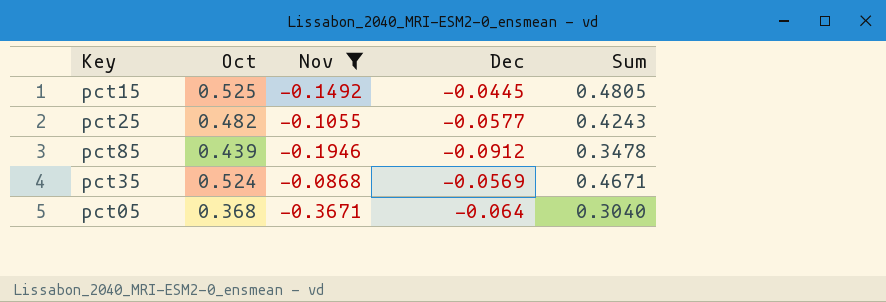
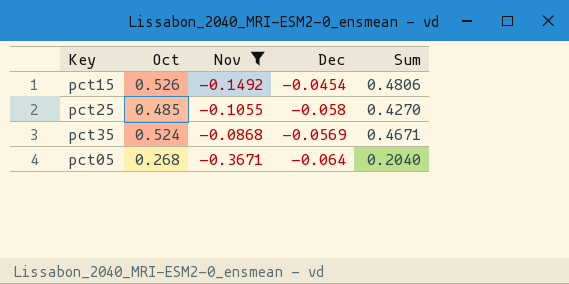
row pct85: 0.439 | -0.1946 | -0.0912 | 0.3478 -> none
pct15 | Oct: 0.525 -> 0.526
pct15 | Dec: -0.0445 -> -0.0454
pct15 | Sum: 0.4805 -> 0.4806
pct25 | Oct: 0.482 -> 0.485
pct25 | Dec: -0.0577 -> -0.058
pct25 | Sum: 0.4243 -> 0.4270
pct05 | Oct: 0.368 -> 0.268
pct05 | Sum: 0.3040 -> 0.2040

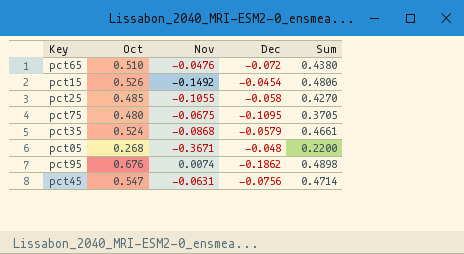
filter: Nov <= -0.0868 -> none
pct35 | Dec: -0.0569 -> -0.0579
pct35 | Sum: 0.4671 -> 0.4661
pct05 | Dec: -0.064 -> -0.048
pct05 | Sum: 0.2040 -> 0.2200

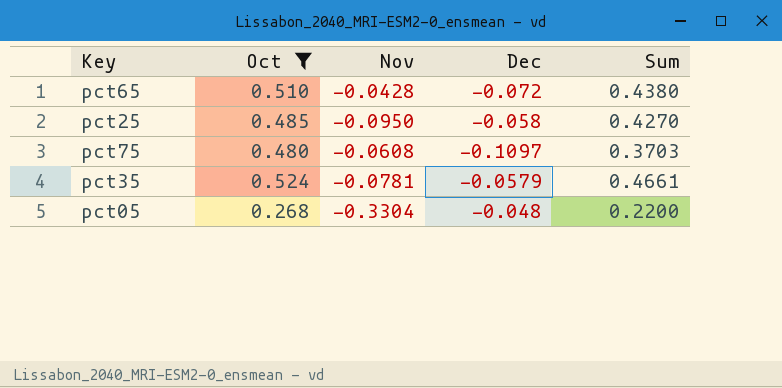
filter: none -> Oct <= 0.524
pct65 | Nov: -0.0476 -> -0.0428
pct25 | Nov: -0.1055 -> -0.0950
pct75 | Nov: -0.0675 -> -0.0608
pct75 | Dec: -0.1095 -> -0.1097
pct75 | Sum: 0.3705 -> 0.3703
pct35 | Nov: -0.0868 -> -0.0781
pct05 | Nov: -0.3671 -> -0.3304

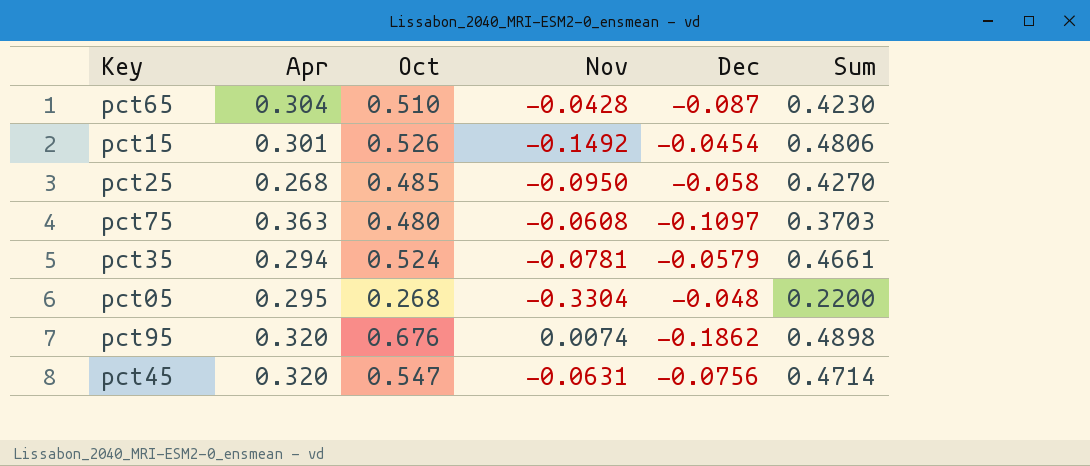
filter: Oct <= 0.524 -> none
column Apr | position: none -> 2
pct65 | Dec: -0.072 -> -0.087
pct65 | Sum: 0.4380 -> 0.4230

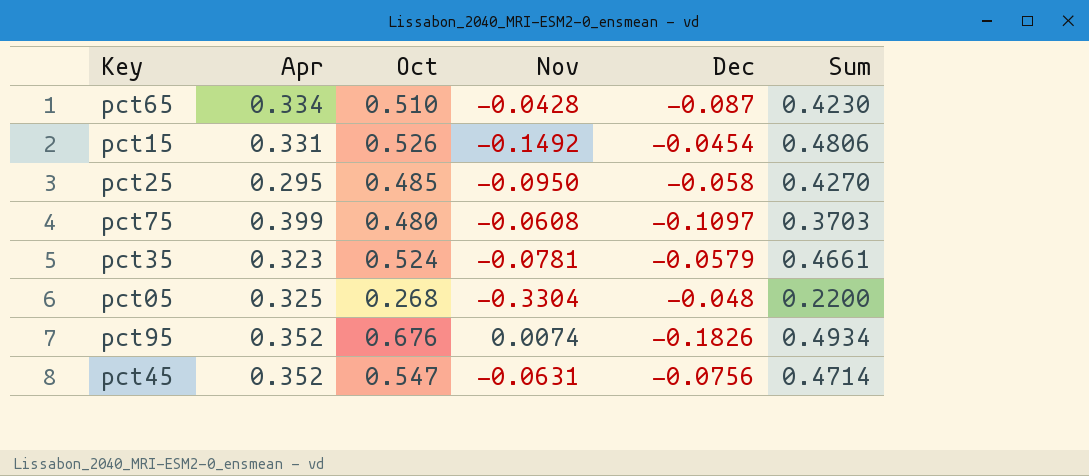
pct65 | Apr: 0.304 -> 0.334
pct15 | Apr: 0.301 -> 0.331
pct25 | Apr: 0.268 -> 0.295
pct75 | Apr: 0.363 -> 0.399
pct35 | Apr: 0.294 -> 0.323
pct05 | Apr: 0.295 -> 0.325
pct95 | Apr: 0.320 -> 0.352
pct95 | Dec: -0.1862 -> -0.1826
pct95 | Sum: 0.4898 -> 0.4934
pct45 | Apr: 0.320 -> 0.352

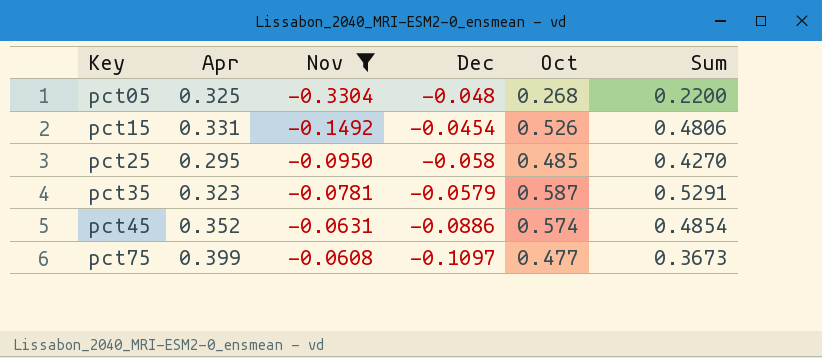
filter: none -> Nov <= -0.0608
row order: none -> Key ascending
column Oct | position: 3 -> 5
pct35 | Oct: 0.524 -> 0.587
pct35 | Sum: 0.4661 -> 0.5291
pct45 | Dec: -0.0756 -> -0.0886
pct45 | Oct: 0.547 -> 0.574
pct45 | Sum: 0.4714 -> 0.4854
pct75 | Oct: 0.480 -> 0.477
pct75 | Sum: 0.3703 -> 0.3673

